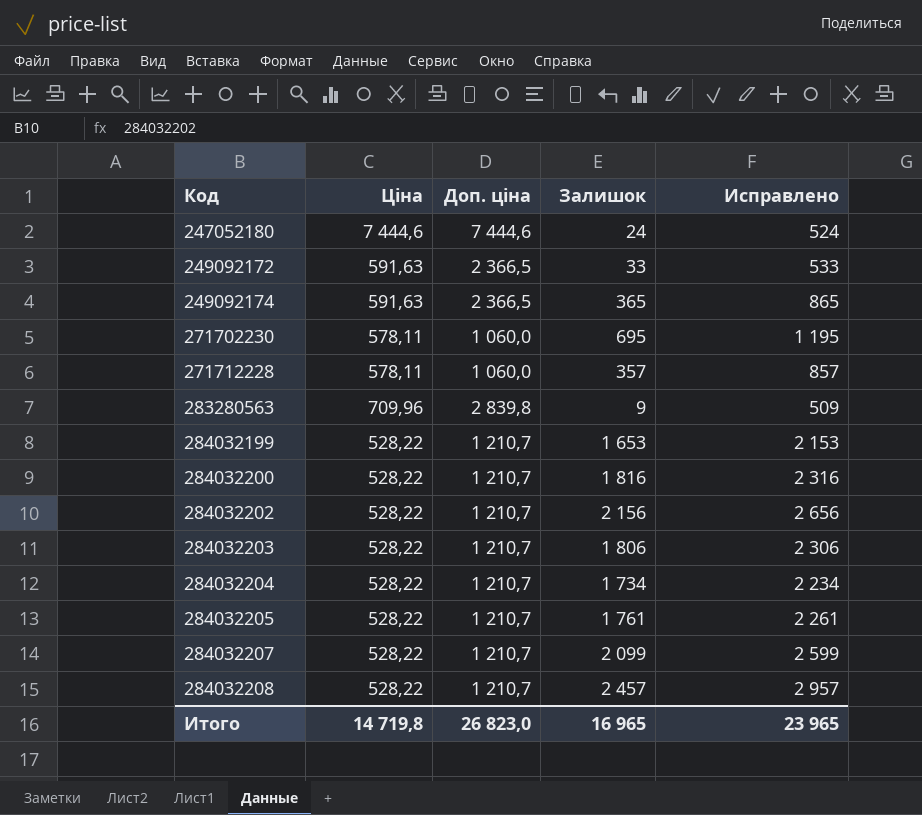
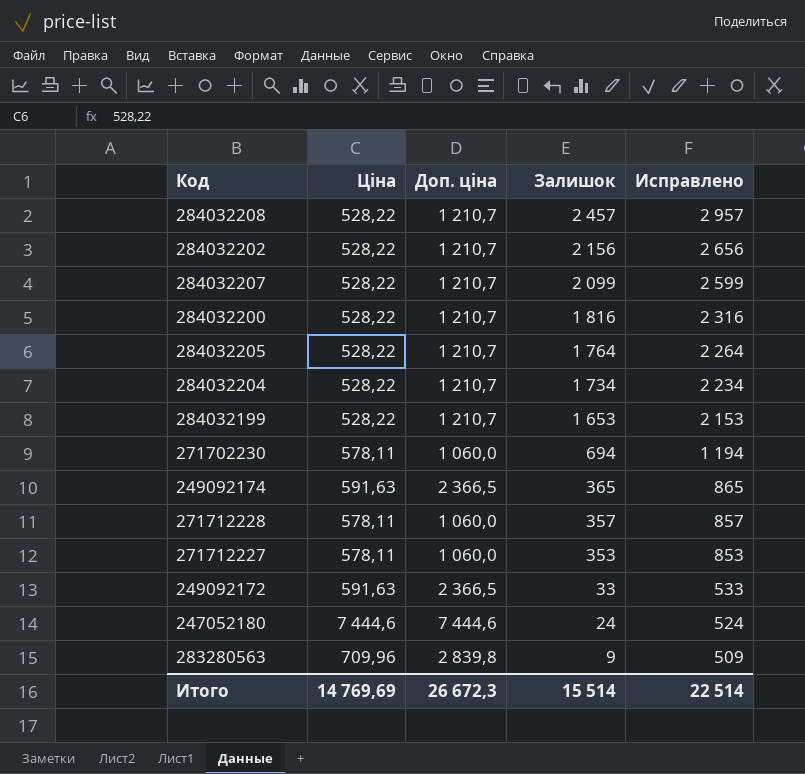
row order: Код ascending -> Залишок descending
row 284032203: 528,22 | 1 210,7 | 1 806 | 2 306 -> none
284032205 | Залишок: 1 761 -> 1 764
284032205 | Исправлено: 2 261 -> 2 264
271702230 | Залишок: 695 -> 694
271702230 | Исправлено: 1 195 -> 1 194
row 271712227: none -> 578,11 | 1 060,0 | 353 | 853
Итого | Ціна: 14 719,8 -> 14 769,69
Итого | Доп. ціна: 26 823,0 -> 26 672,3
Итого | Залишок: 16 965 -> 15 514
Итого | Исправлено: 23 965 -> 22 514

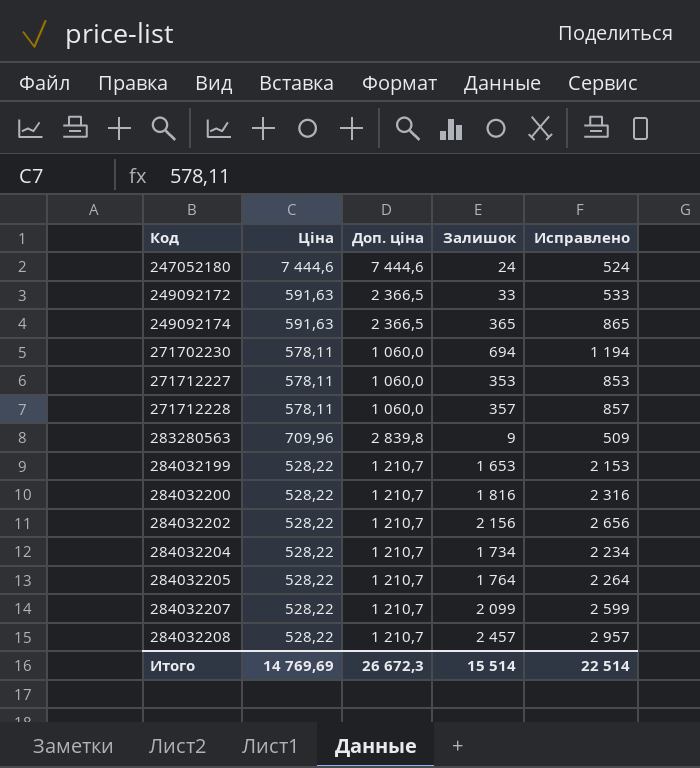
row order: Залишок descending -> Код ascending

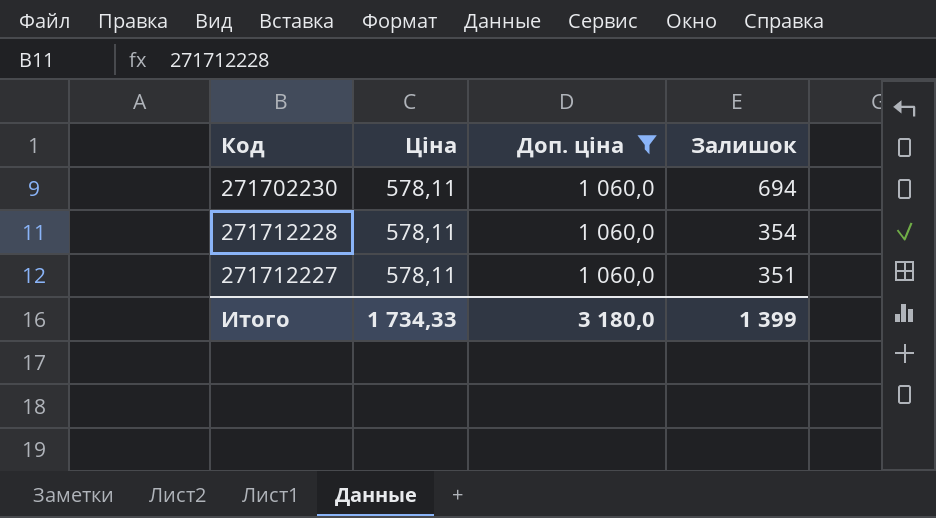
filter: none -> Доп. ціна = 1 060,0
row order: Код ascending -> Залишок descending
column Исправлено | formula: [Залишок] + 500 -> none
271712228 | Залишок: 357 -> 354
271712227 | Залишок: 353 -> 351
Итого | Ціна: 14 769,69 -> 1 734,33
Итого | Доп. ціна: 26 672,3 -> 3 180,0
Итого | Залишок: 15 514 -> 1 399

